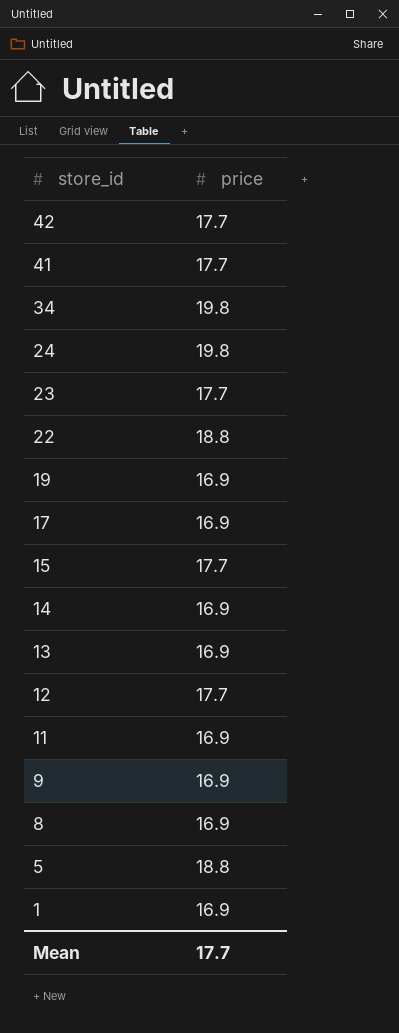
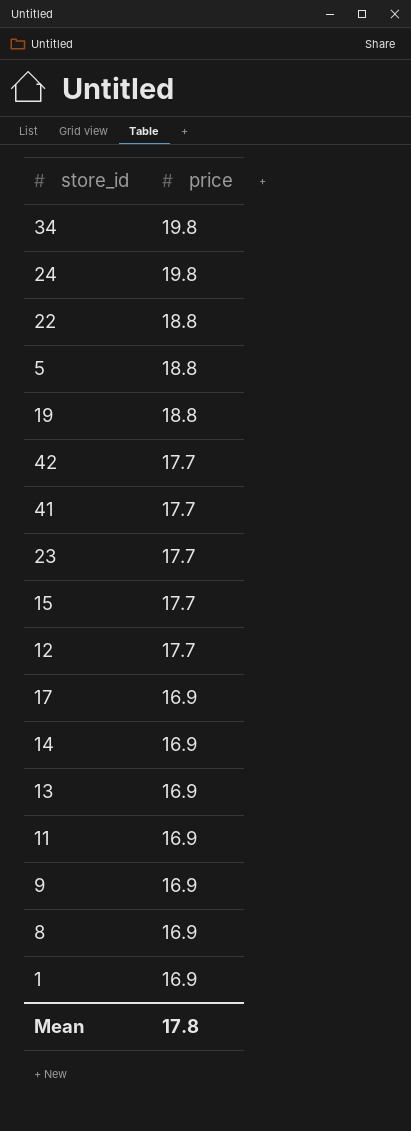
row order: store_id descending -> price descending
19 | price: 16.9 -> 18.8
Mean | price: 17.7 -> 17.8

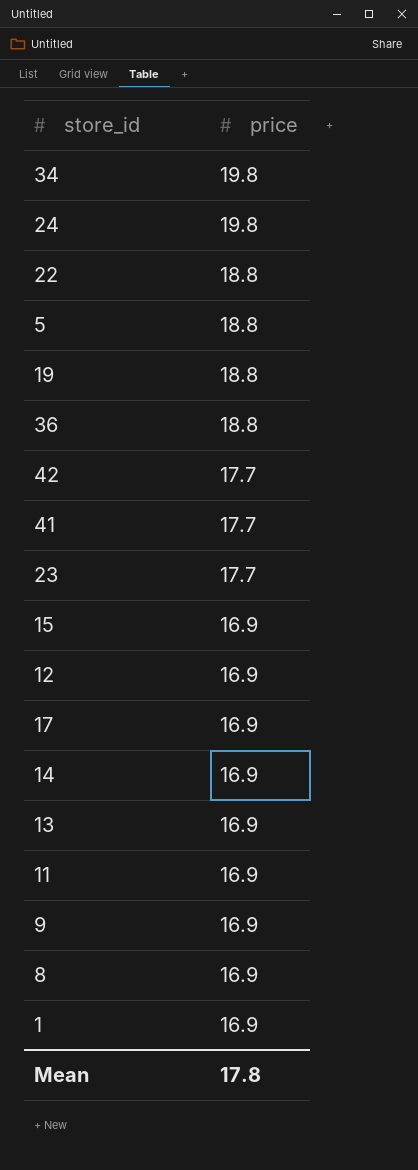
row 36: none -> 18.8
15 | price: 17.7 -> 16.9
12 | price: 17.7 -> 16.9

